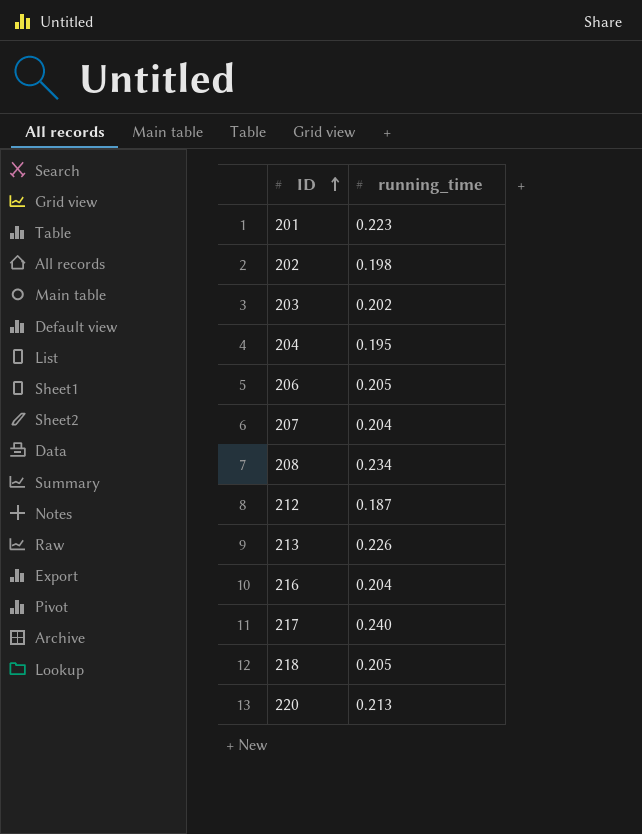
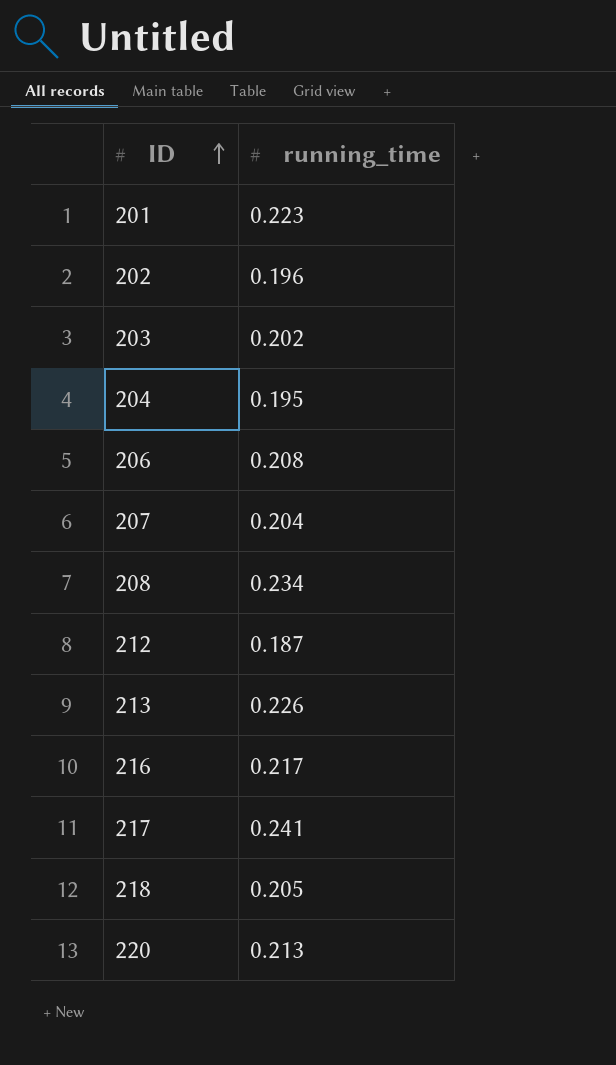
202 | running_time: 0.198 -> 0.196
206 | running_time: 0.205 -> 0.208
216 | running_time: 0.204 -> 0.217
217 | running_time: 0.240 -> 0.241

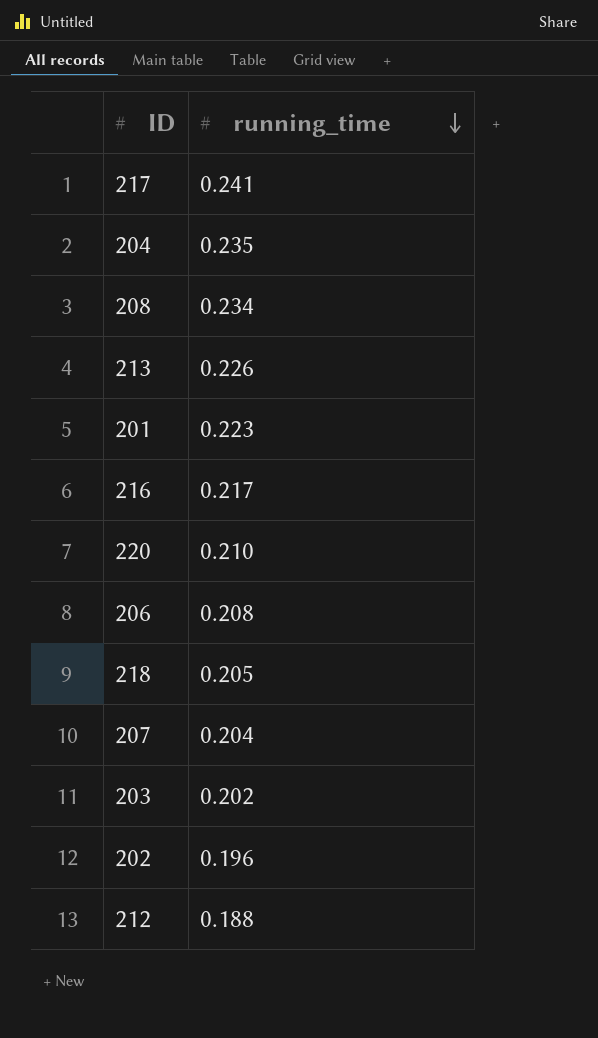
row order: ID ascending -> running_time descending
204 | running_time: 0.195 -> 0.235
220 | running_time: 0.213 -> 0.210
212 | running_time: 0.187 -> 0.188

